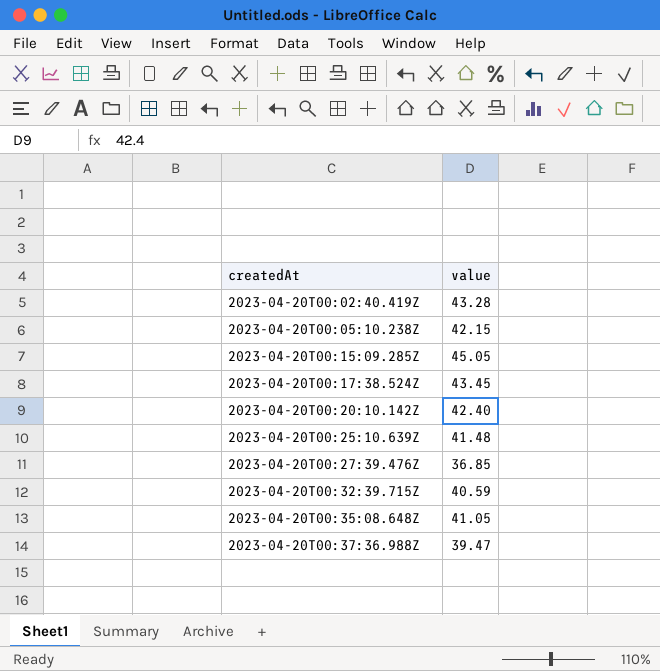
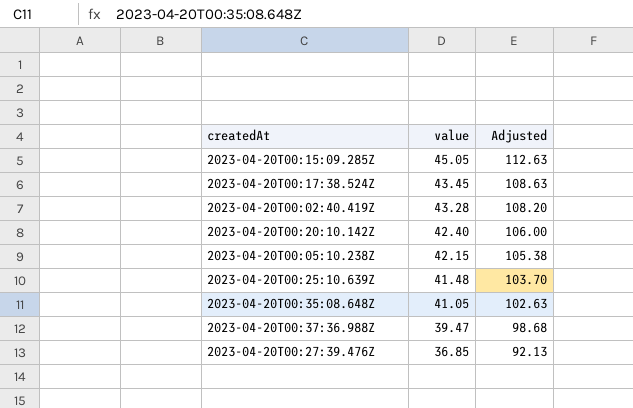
row order: createdAt ascending -> value descending
column Adjusted | formula: none -> [value] * 2.5
row 2023-04-20T00:32:39.715Z: 40.59 -> none

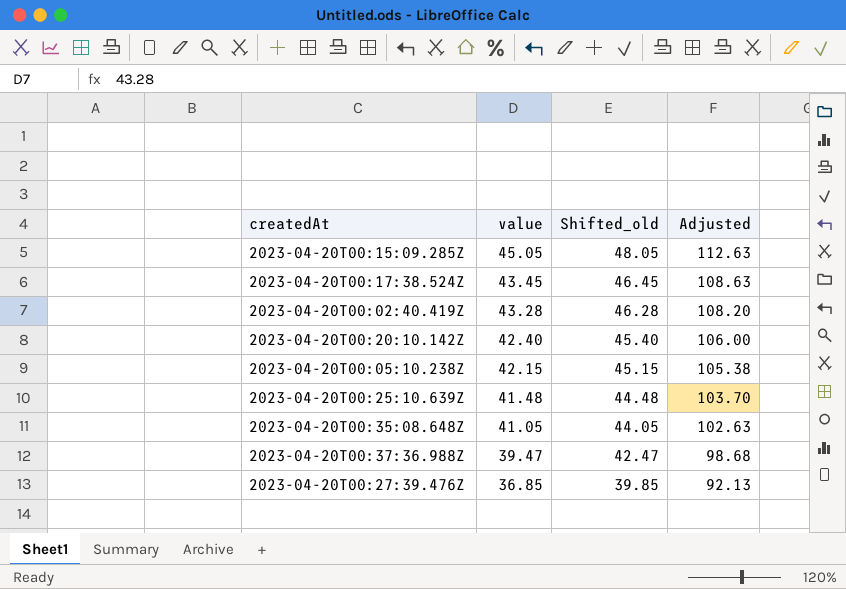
column Shifted_old | formula: none -> [value] + 3

